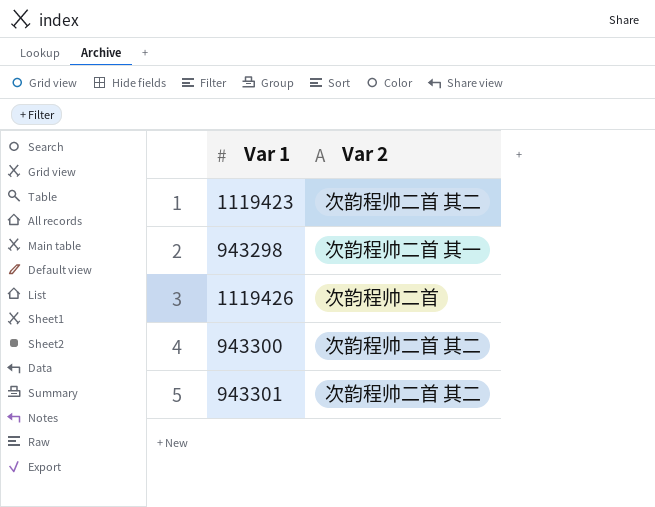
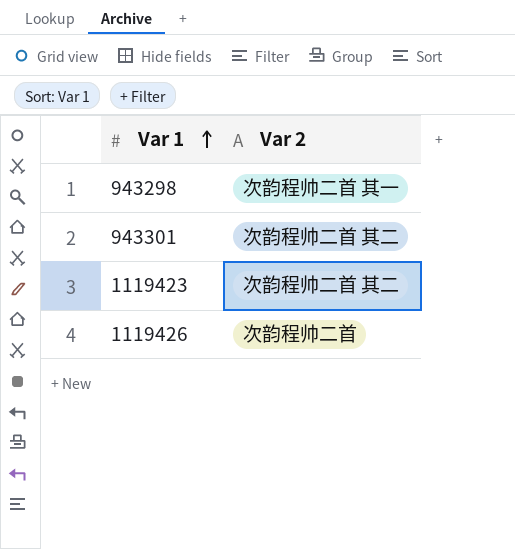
row order: none -> Var 1 ascending
row 943300: 次韵程帅二首 其二 -> none

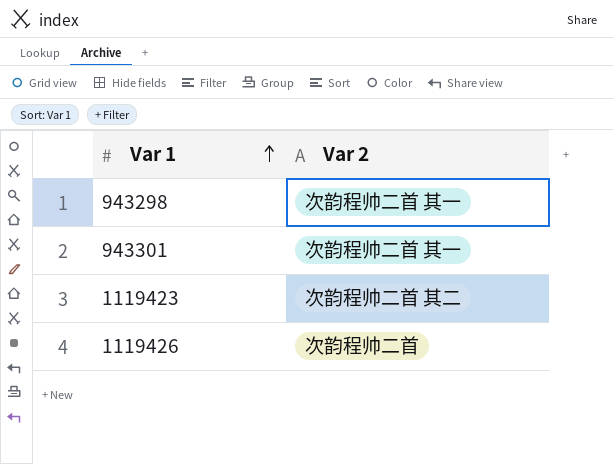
943301 | Var 2: 次韵程帅二首 其二 -> 次韵程帅二首 其一

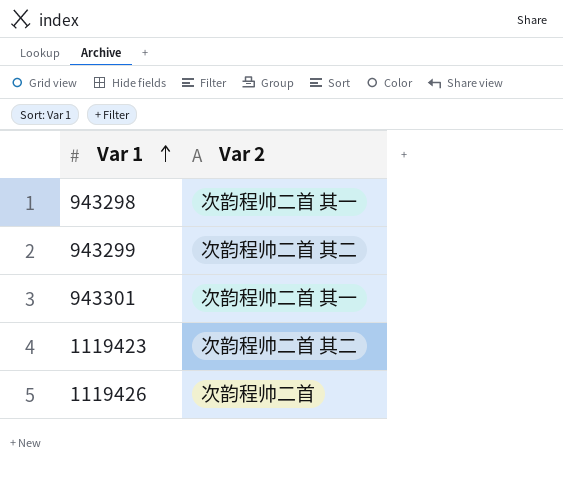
row 943299: none -> 次韵程帅二首 其二

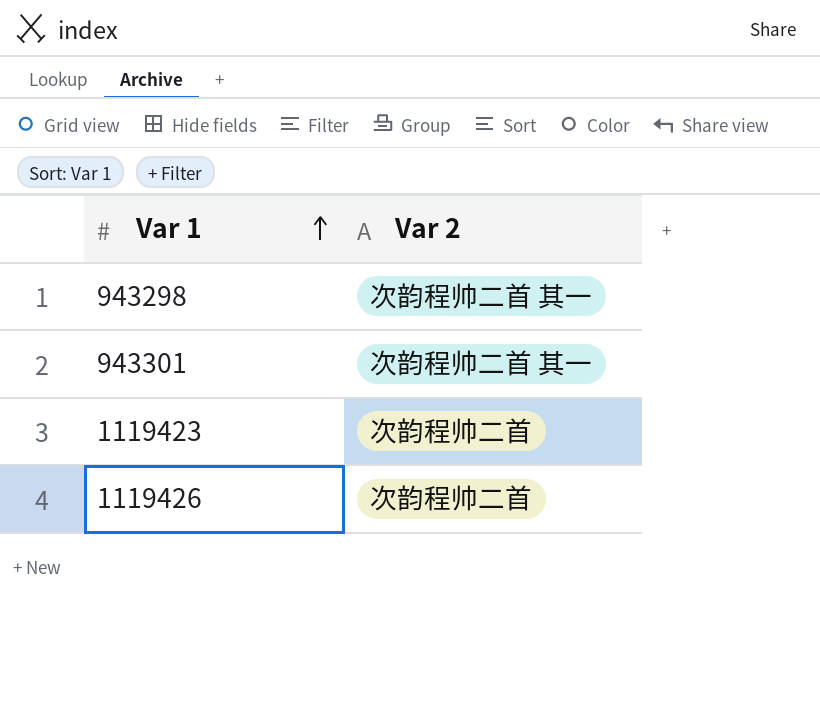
row 943299: 次韵程帅二首 其二 -> none
1119423 | Var 2: 次韵程帅二首 其二 -> 次韵程帅二首

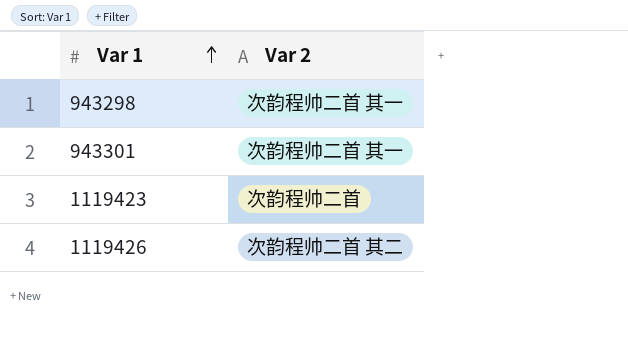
1119426 | Var 2: 次韵程帅二首 -> 次韵程帅二首 其二

